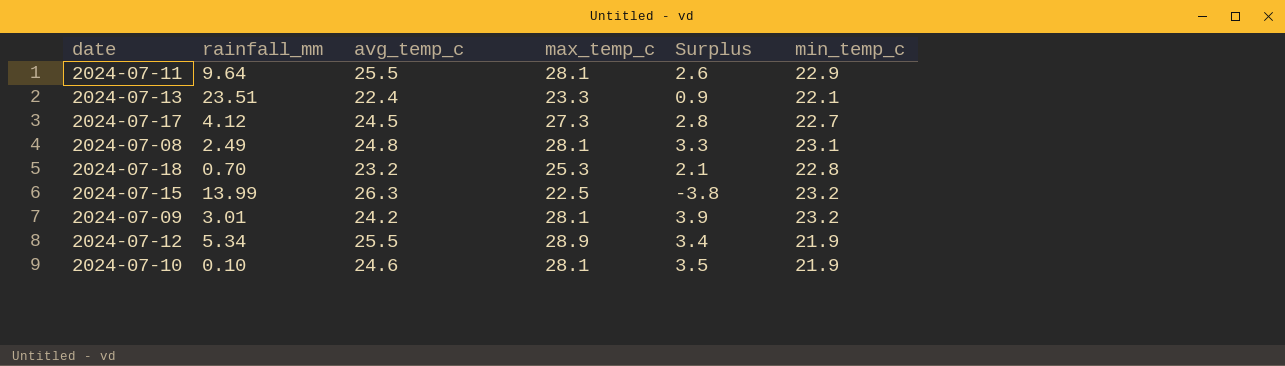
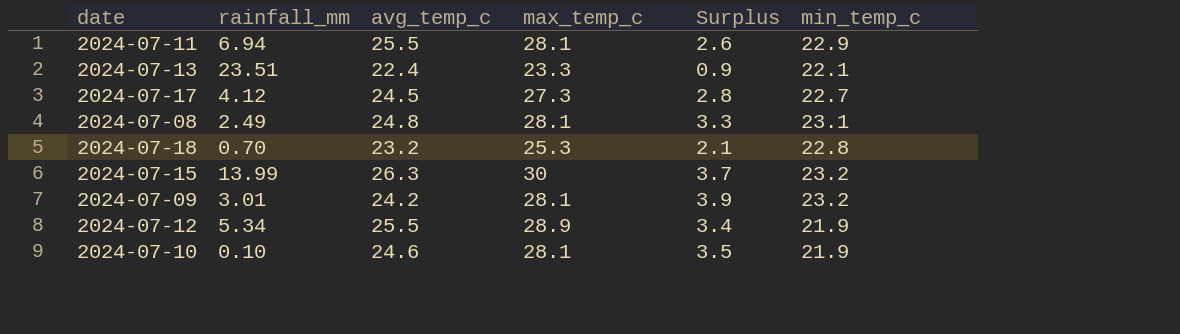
2024-07-11 | rainfall_mm: 9.64 -> 6.94
2024-07-15 | max_temp_c: 22.5 -> 30
2024-07-15 | Surplus: -3.8 -> 3.7

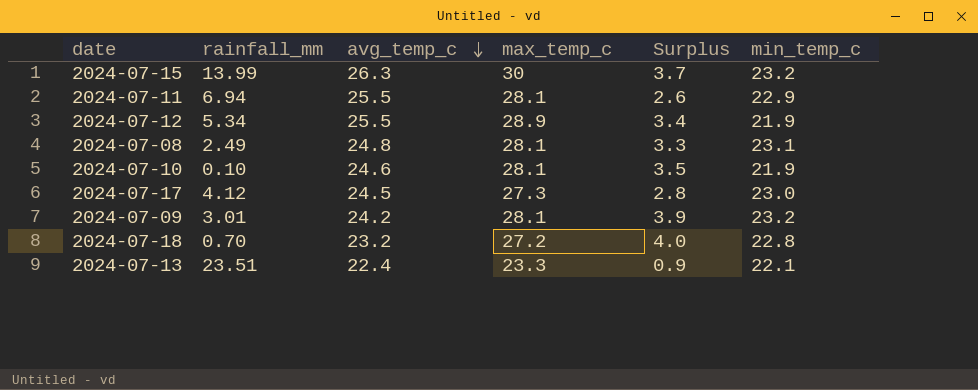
row order: none -> avg_temp_c descending
2024-07-17 | min_temp_c: 22.7 -> 23.0
2024-07-18 | max_temp_c: 25.3 -> 27.2
2024-07-18 | Surplus: 2.1 -> 4.0

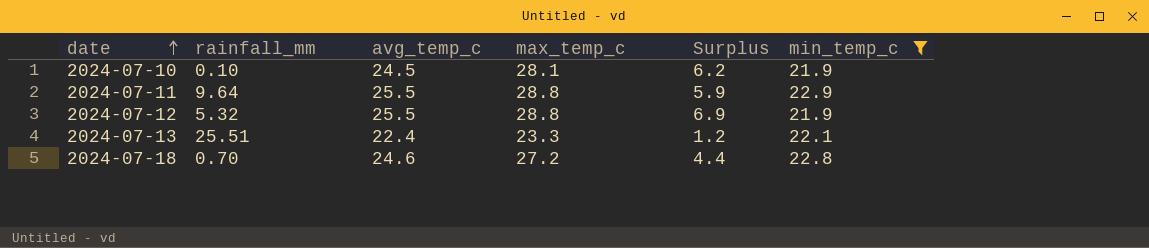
filter: none -> min_temp_c <= 22.9
row order: avg_temp_c descending -> date ascending
column Surplus | formula: [max_temp_c] - [avg_temp_c] -> [max_temp_c] - [min_temp_c]
2024-07-10 | avg_temp_c: 24.6 -> 24.5
2024-07-11 | rainfall_mm: 6.94 -> 9.64
2024-07-11 | max_temp_c: 28.1 -> 28.8
2024-07-12 | rainfall_mm: 5.34 -> 5.32
2024-07-12 | max_temp_c: 28.9 -> 28.8
2024-07-13 | rainfall_mm: 23.51 -> 25.51
2024-07-18 | avg_temp_c: 23.2 -> 24.6

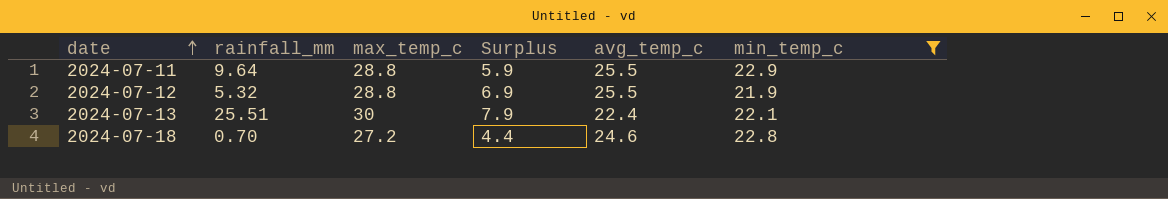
column avg_temp_c | position: 3 -> 5
row 2024-07-10: 0.10 | 24.5 | 28.1 | 6.2 | 21.9 -> none
2024-07-13 | max_temp_c: 23.3 -> 30
2024-07-13 | Surplus: 1.2 -> 7.9

